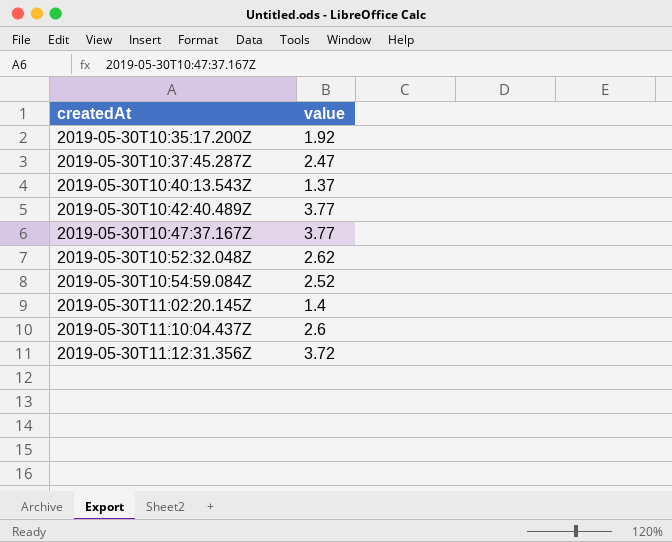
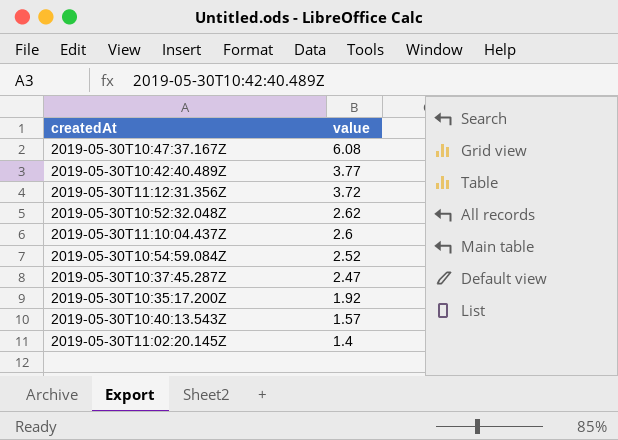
row order: createdAt ascending -> value descending
2019-05-30T10:47:37.167Z | value: 3.77 -> 6.08
2019-05-30T10:40:13.543Z | value: 1.37 -> 1.57

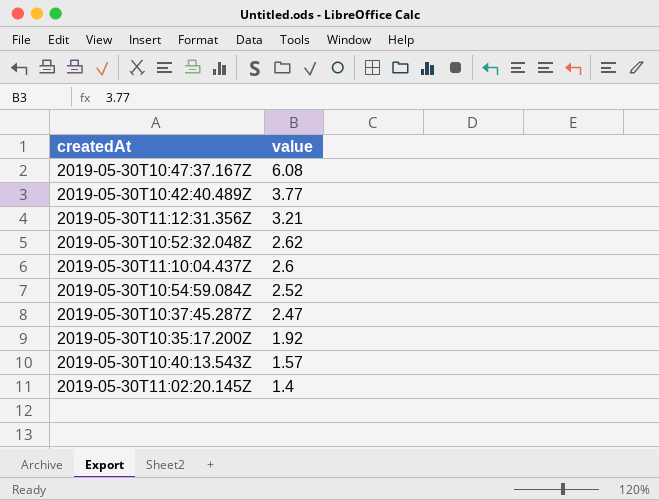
2019-05-30T11:12:31.356Z | value: 3.72 -> 3.21

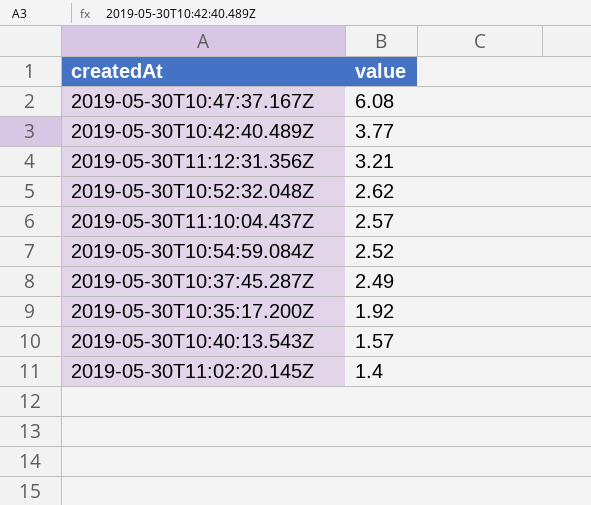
2019-05-30T11:10:04.437Z | value: 2.6 -> 2.57
2019-05-30T10:37:45.287Z | value: 2.47 -> 2.49

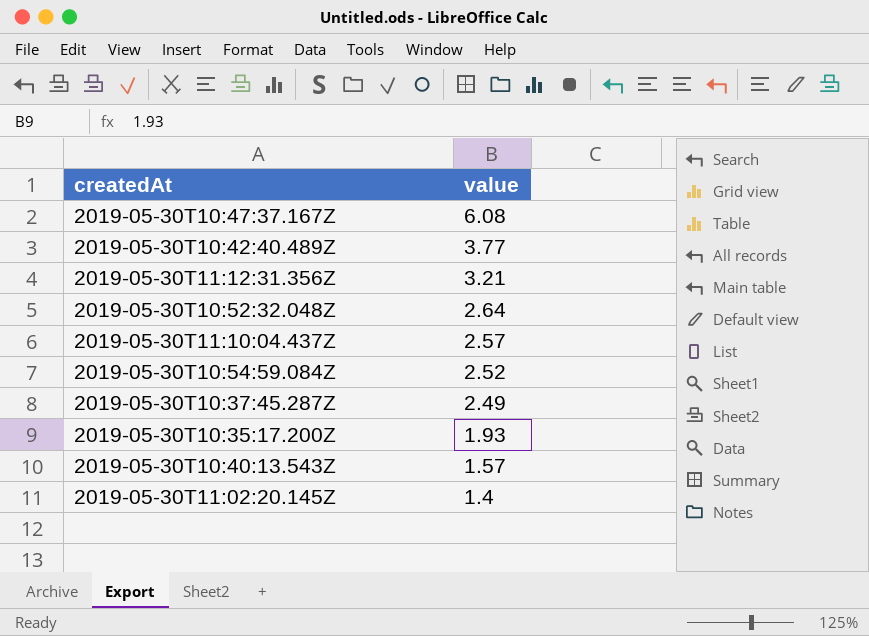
2019-05-30T10:52:32.048Z | value: 2.62 -> 2.64
2019-05-30T10:35:17.200Z | value: 1.92 -> 1.93

